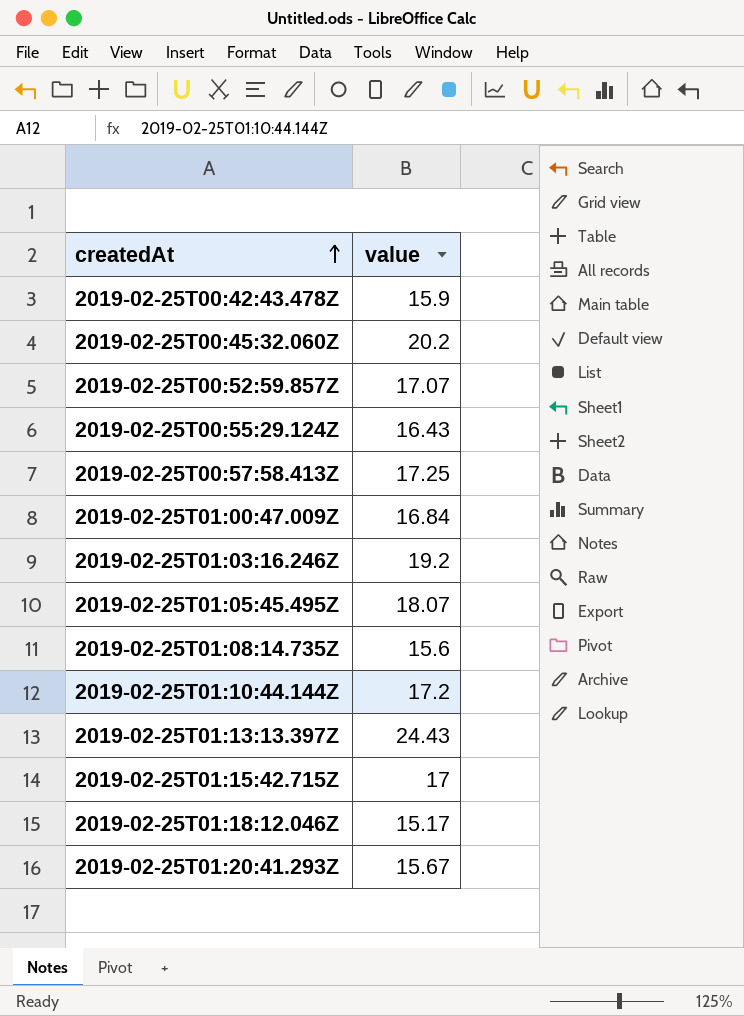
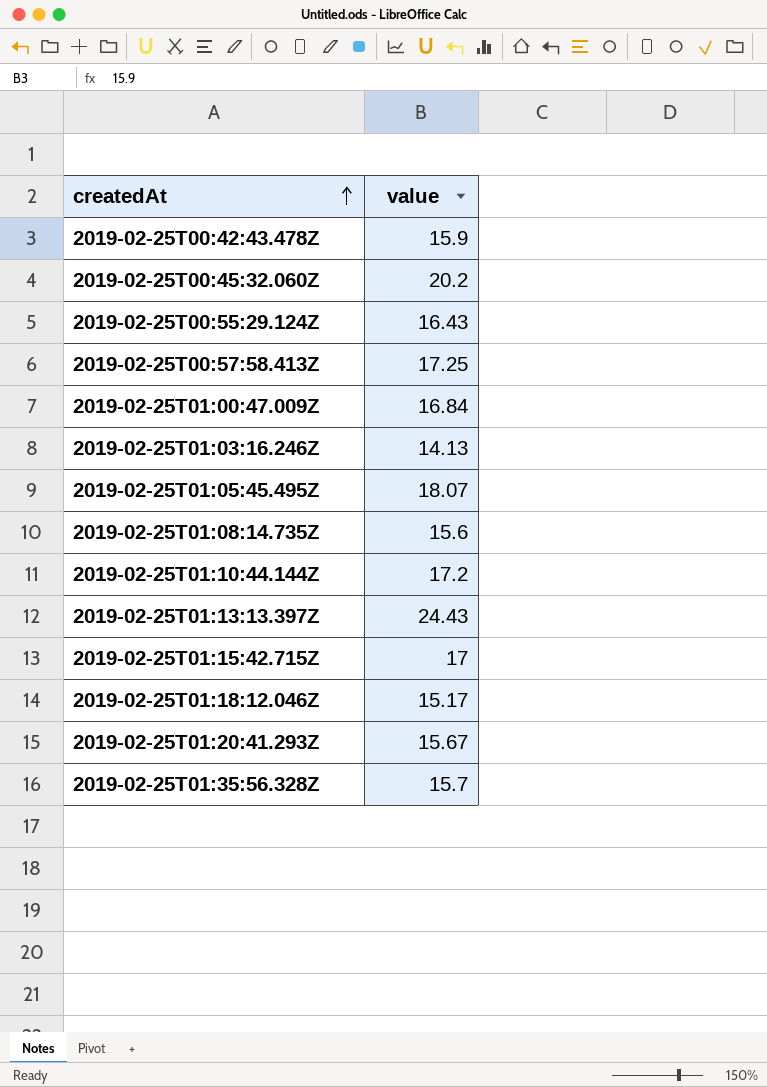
row 2019-02-25T00:52:59.857Z: 17.07 -> none
2019-02-25T01:03:16.246Z | value: 19.2 -> 14.13
row 2019-02-25T01:35:56.328Z: none -> 15.7

